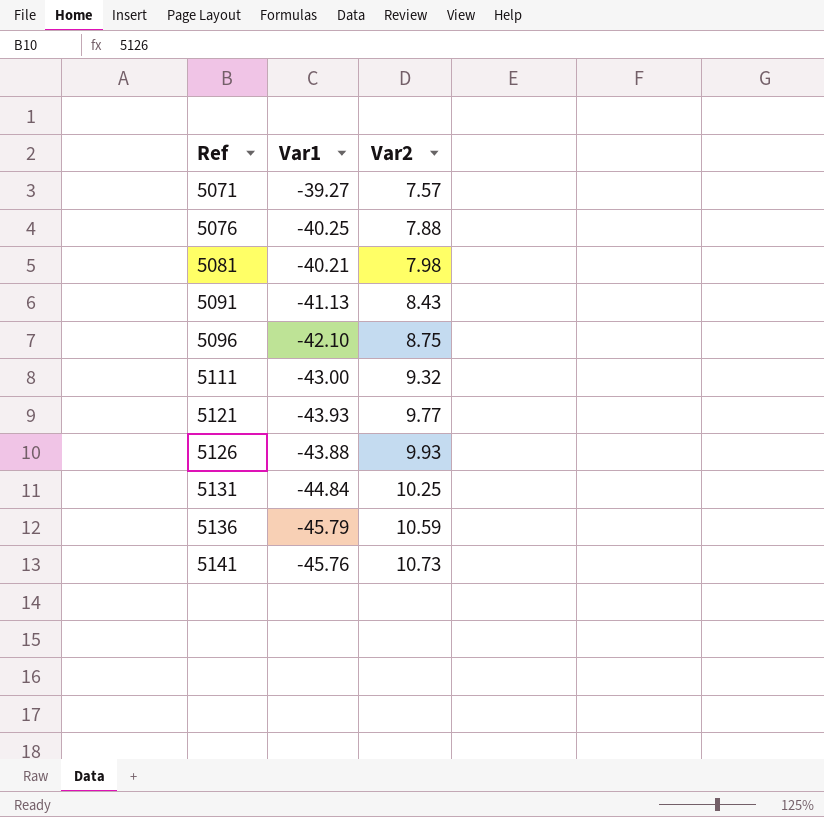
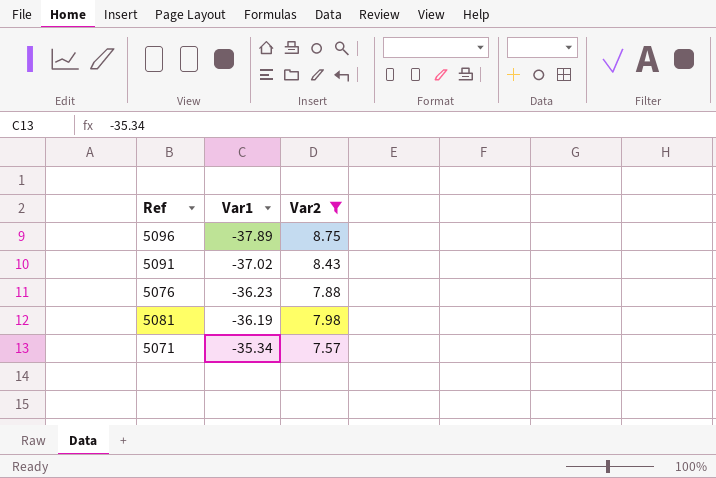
filter: none -> Var2 <= 8.75
row order: Ref ascending -> Var1 ascending
5096 | Var1: -42.10 -> -37.89
5091 | Var1: -41.13 -> -37.02
5076 | Var1: -40.25 -> -36.23
5081 | Var1: -40.21 -> -36.19
5071 | Var1: -39.27 -> -35.34

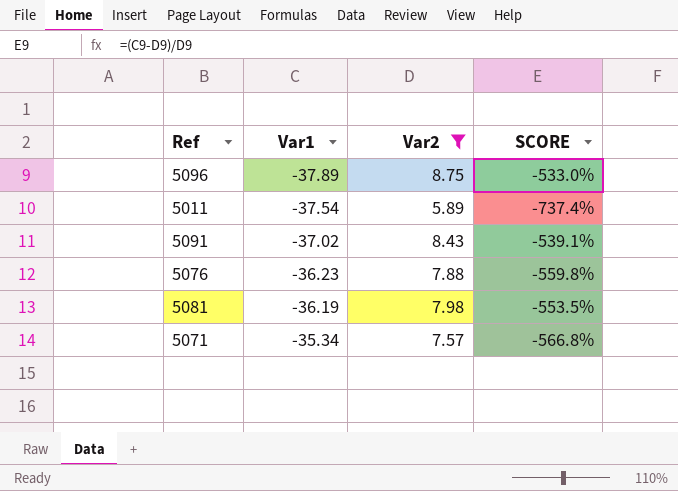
column SCORE | formula: none -> ([Var1] - [Var2]) / [Var2]
row 5011: none -> -37.54 | 5.89 | -737.4%

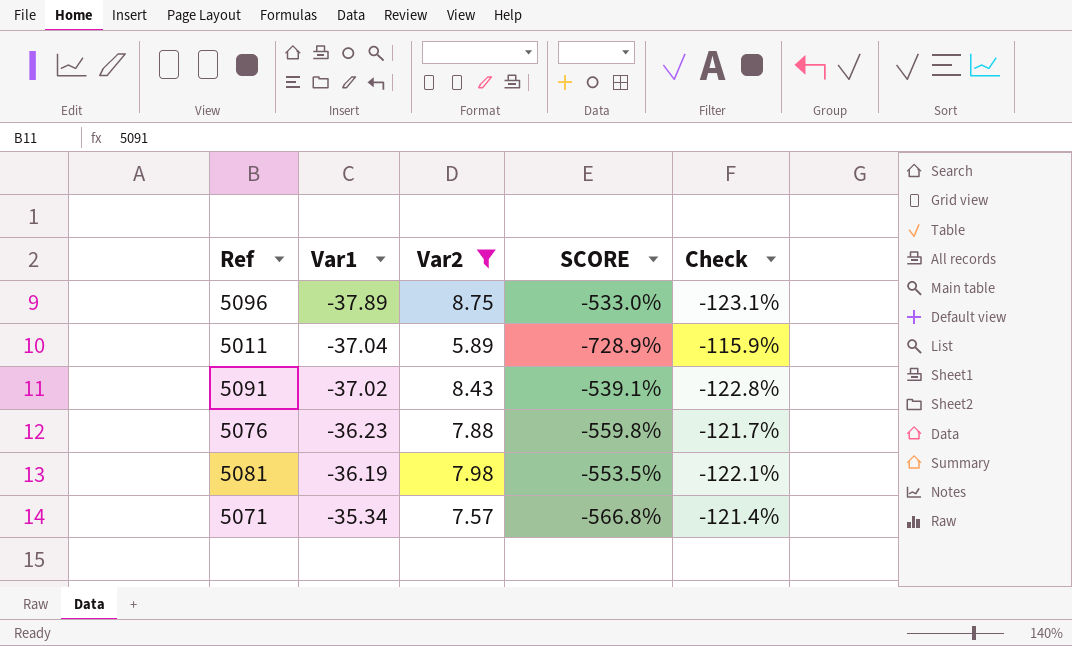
column Check | formula: none -> ([Var2] - [Var1]) / [Var1]
5011 | Var1: -37.54 -> -37.04
5011 | SCORE: -737.4% -> -728.9%

